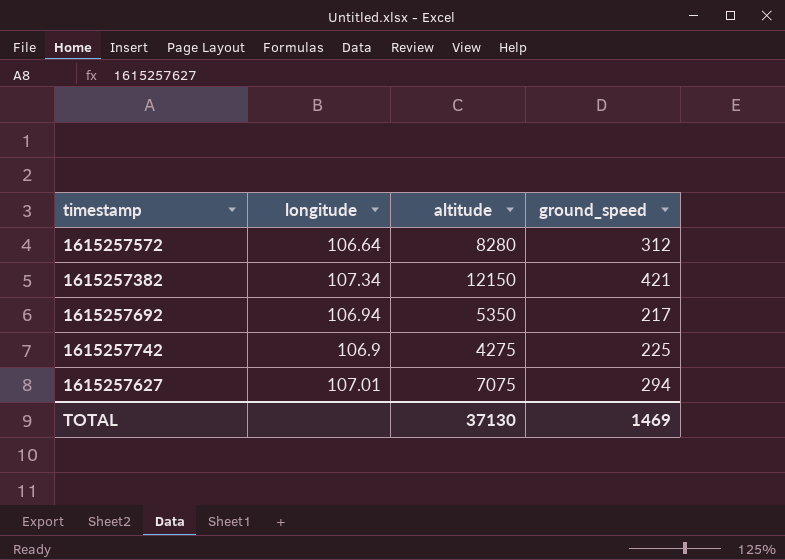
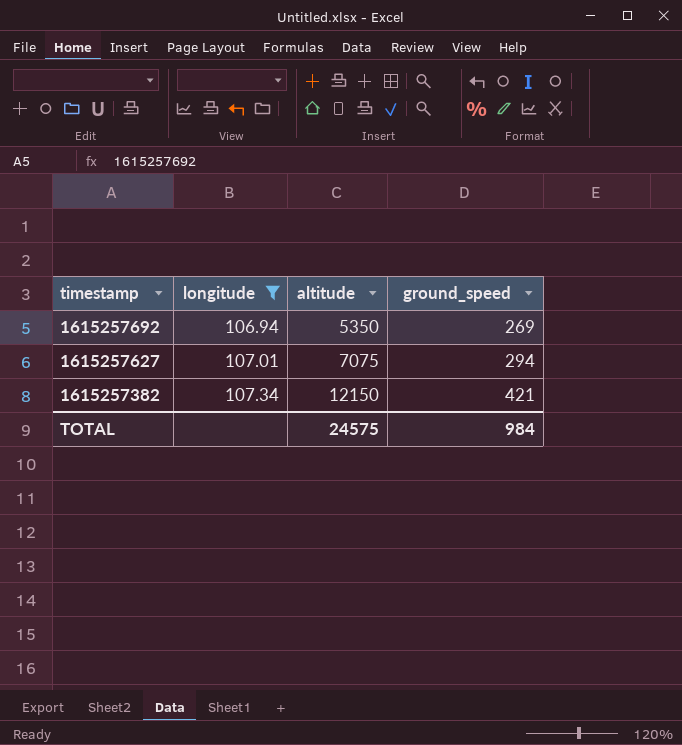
filter: none -> longitude >= 106.94
row order: none -> timestamp descending
1615257692 | ground_speed: 217 -> 269
TOTAL | altitude: 37130 -> 24575
TOTAL | ground_speed: 1469 -> 984

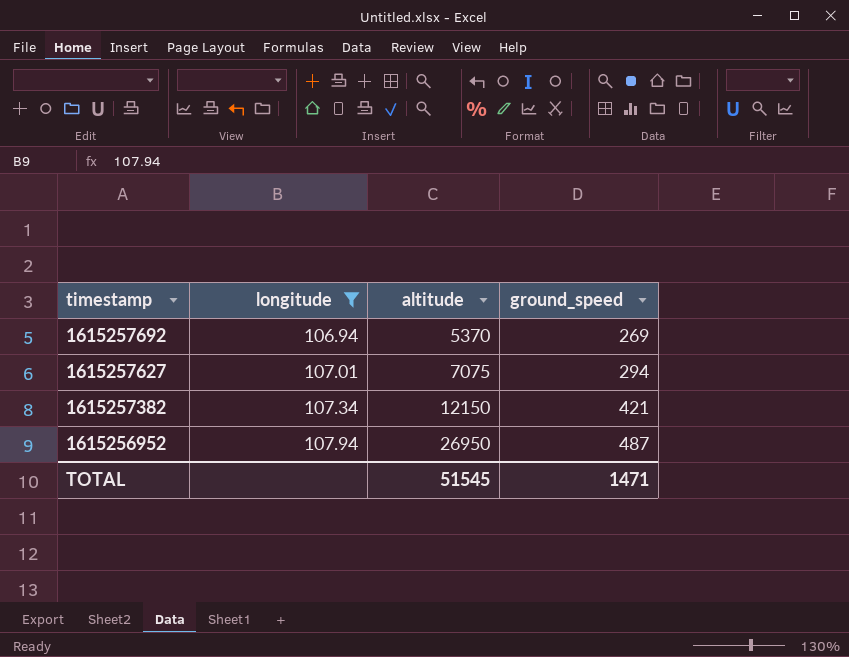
1615257692 | altitude: 5350 -> 5370
row 1615256952: none -> 107.94 | 26950 | 487
TOTAL | altitude: 24575 -> 51545
TOTAL | ground_speed: 984 -> 1471

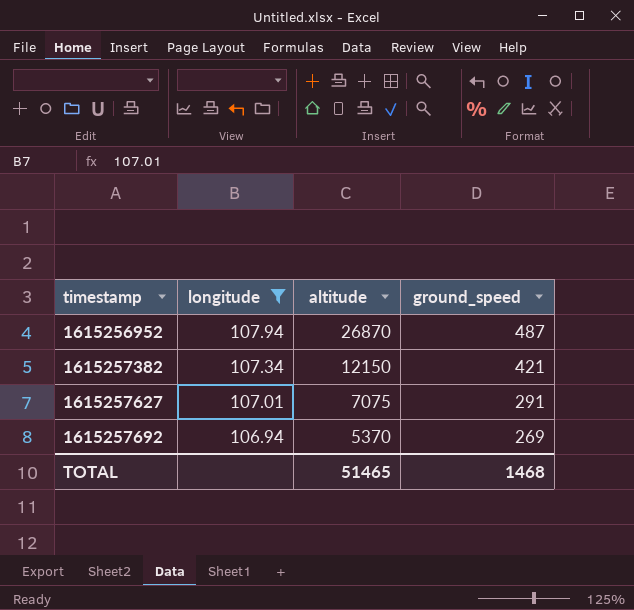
row order: timestamp descending -> timestamp ascending
1615256952 | altitude: 26950 -> 26870
1615257627 | ground_speed: 294 -> 291
TOTAL | altitude: 51545 -> 51465
TOTAL | ground_speed: 1471 -> 1468

